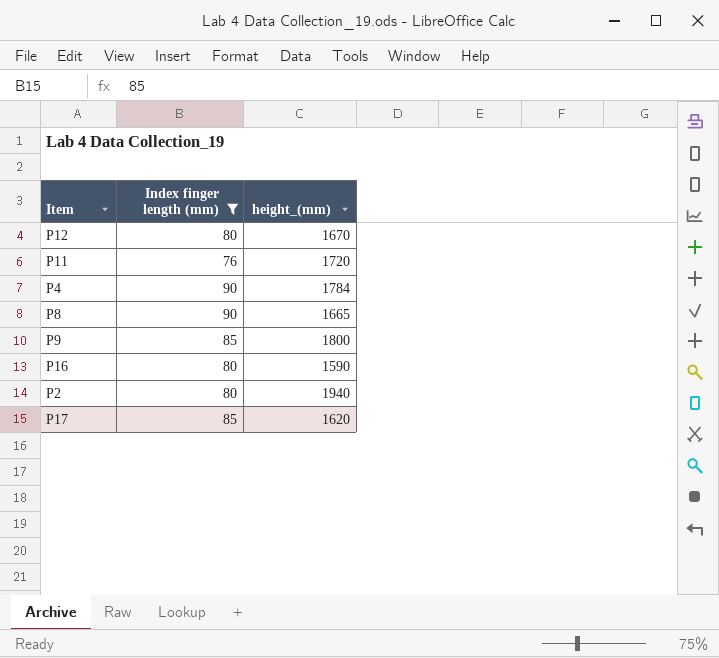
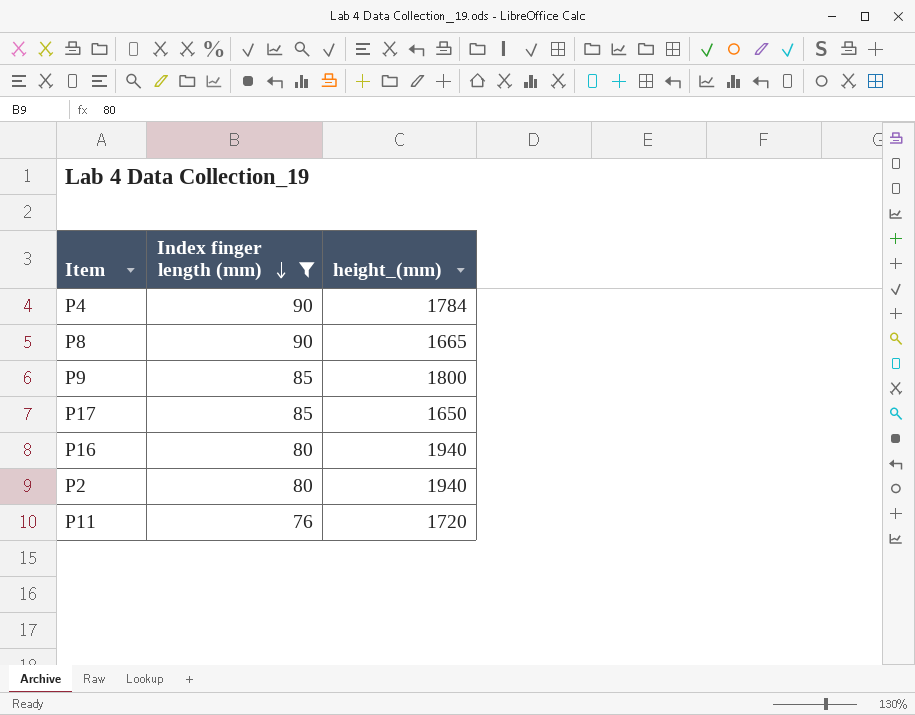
row order: none -> Index finger length (mm) descending
row P12: 80 | 1670 -> none
P17 | height_(mm): 1620 -> 1650
P16 | height_(mm): 1590 -> 1940

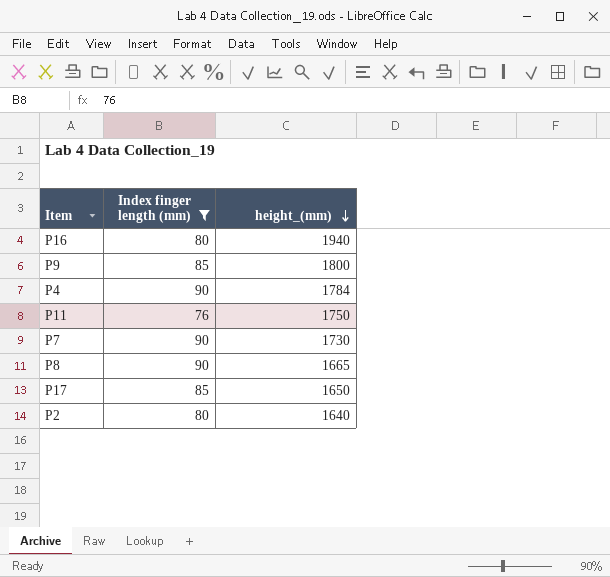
row order: Index finger length (mm) descending -> height_(mm) descending
P11 | height_(mm): 1720 -> 1750
row P7: none -> 90 | 1730
P2 | height_(mm): 1940 -> 1640

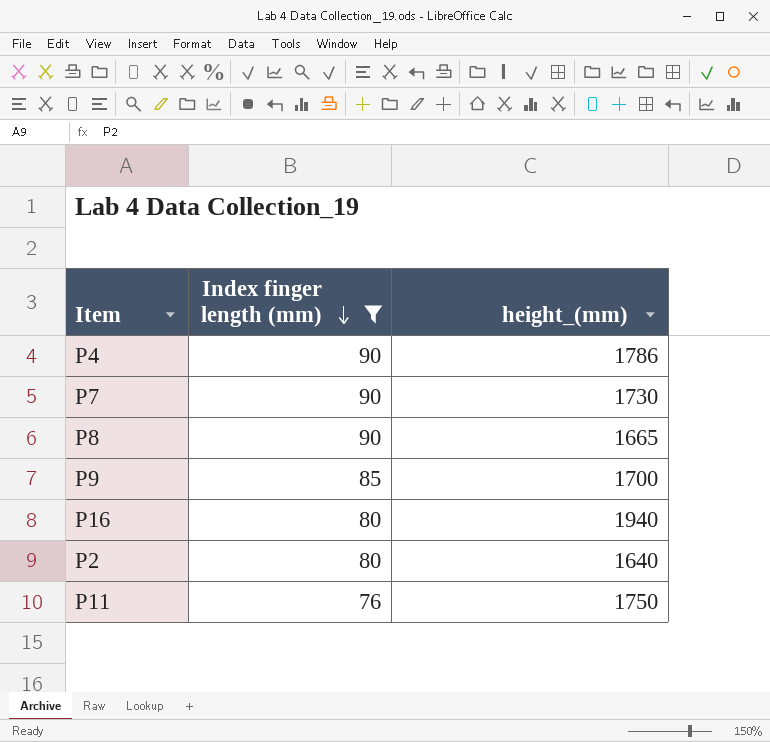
row order: height_(mm) descending -> Index finger length (mm) descending
row P17: 85 | 1650 -> none
P4 | height_(mm): 1784 -> 1786
P9 | height_(mm): 1800 -> 1700

